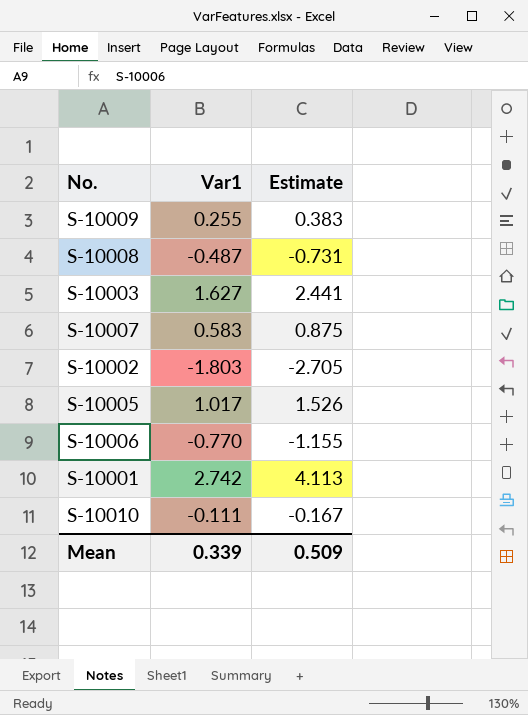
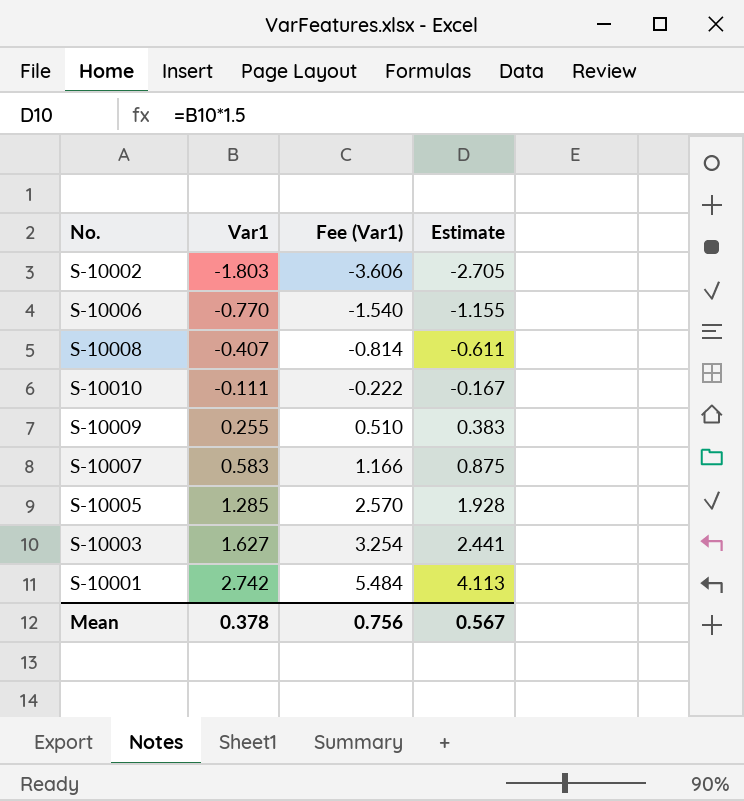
row order: none -> Var1 ascending
column Fee (Var1) | formula: none -> [Var1] * 2
S-10008 | Var1: -0.487 -> -0.407
S-10008 | Estimate: -0.731 -> -0.611
S-10005 | Var1: 1.017 -> 1.285
S-10005 | Estimate: 1.526 -> 1.928
Mean | Var1: 0.339 -> 0.378
Mean | Estimate: 0.509 -> 0.567

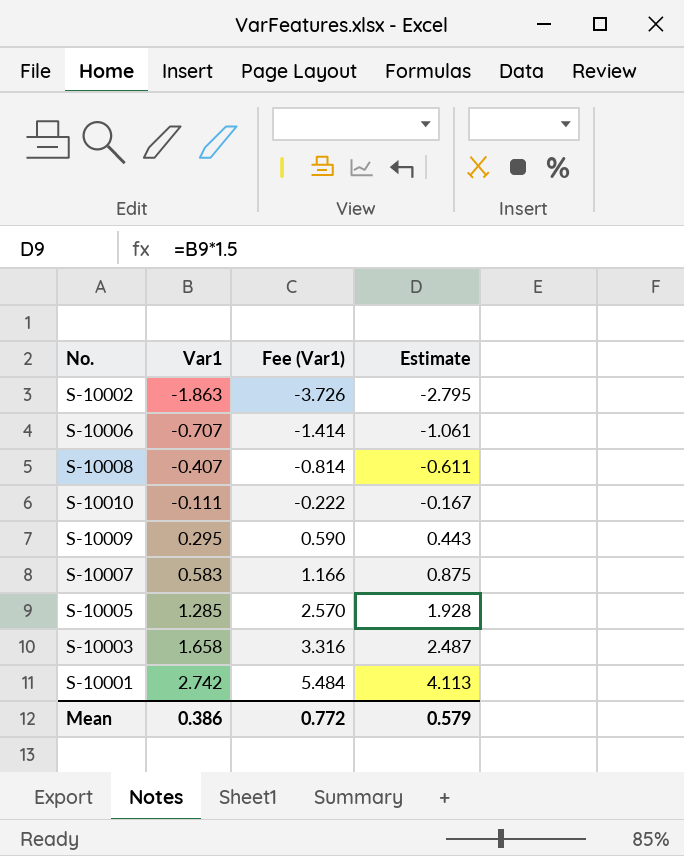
S-10002 | Var1: -1.803 -> -1.863
S-10002 | Fee (Var1): -3.606 -> -3.726
S-10002 | Estimate: -2.705 -> -2.795
S-10006 | Var1: -0.770 -> -0.707
S-10006 | Fee (Var1): -1.540 -> -1.414
S-10006 | Estimate: -1.155 -> -1.061
S-10009 | Var1: 0.255 -> 0.295
S-10009 | Fee (Var1): 0.510 -> 0.590
S-10009 | Estimate: 0.383 -> 0.443
S-10003 | Var1: 1.627 -> 1.658
S-10003 | Fee (Var1): 3.254 -> 3.316
S-10003 | Estimate: 2.441 -> 2.487
Mean | Var1: 0.378 -> 0.386
Mean | Fee (Var1): 0.756 -> 0.772
Mean | Estimate: 0.567 -> 0.579

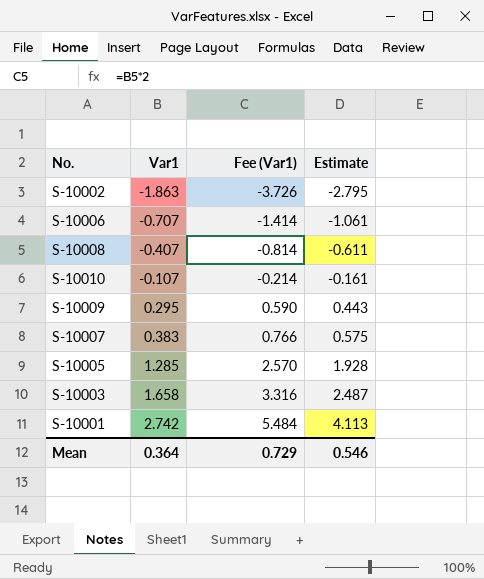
S-10010 | Var1: -0.111 -> -0.107
S-10010 | Fee (Var1): -0.222 -> -0.214
S-10010 | Estimate: -0.167 -> -0.161
S-10007 | Var1: 0.583 -> 0.383
S-10007 | Fee (Var1): 1.166 -> 0.766
S-10007 | Estimate: 0.875 -> 0.575
Mean | Var1: 0.386 -> 0.364
Mean | Fee (Var1): 0.772 -> 0.729
Mean | Estimate: 0.579 -> 0.546

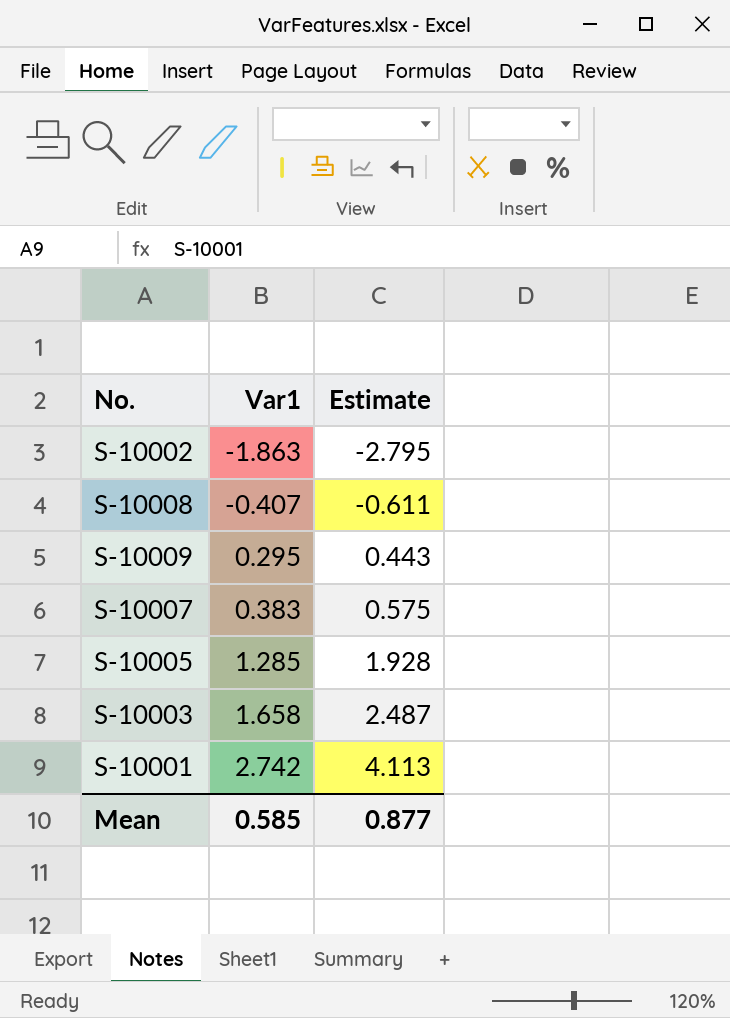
column Fee (Var1) | formula: [Var1] * 2 -> none
row S-10006: -0.707 | -1.414 | -1.061 -> none
row S-10010: -0.107 | -0.214 | -0.161 -> none
Mean | Var1: 0.364 -> 0.585
Mean | Estimate: 0.546 -> 0.877

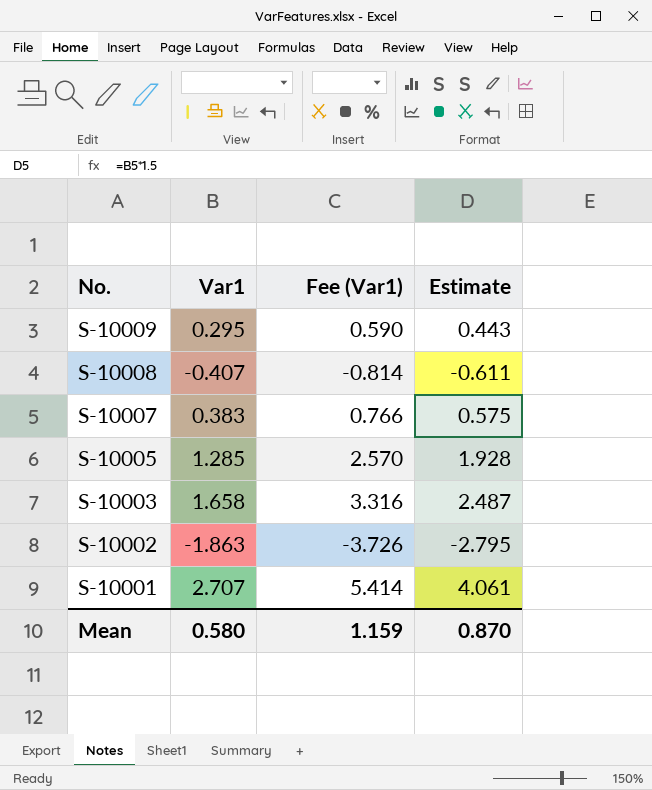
row order: Var1 ascending -> No. descending
column Fee (Var1) | formula: none -> [Var1] * 2
S-10001 | Var1: 2.742 -> 2.707
S-10001 | Estimate: 4.113 -> 4.061
Mean | Var1: 0.585 -> 0.580
Mean | Estimate: 0.877 -> 0.870

